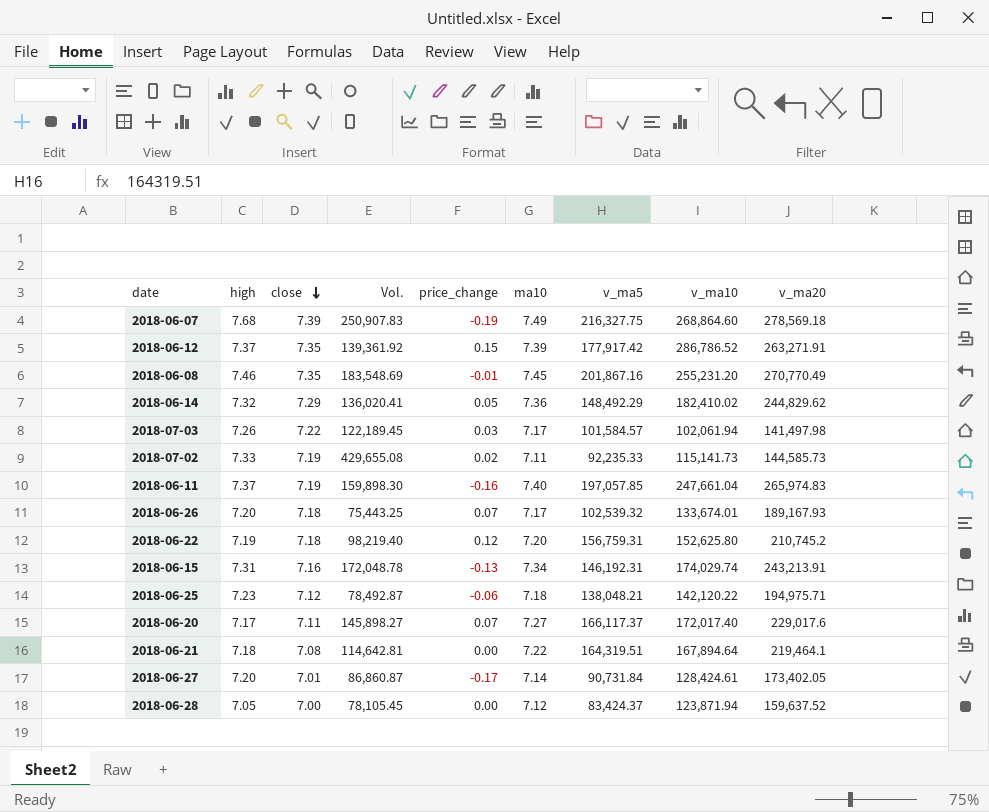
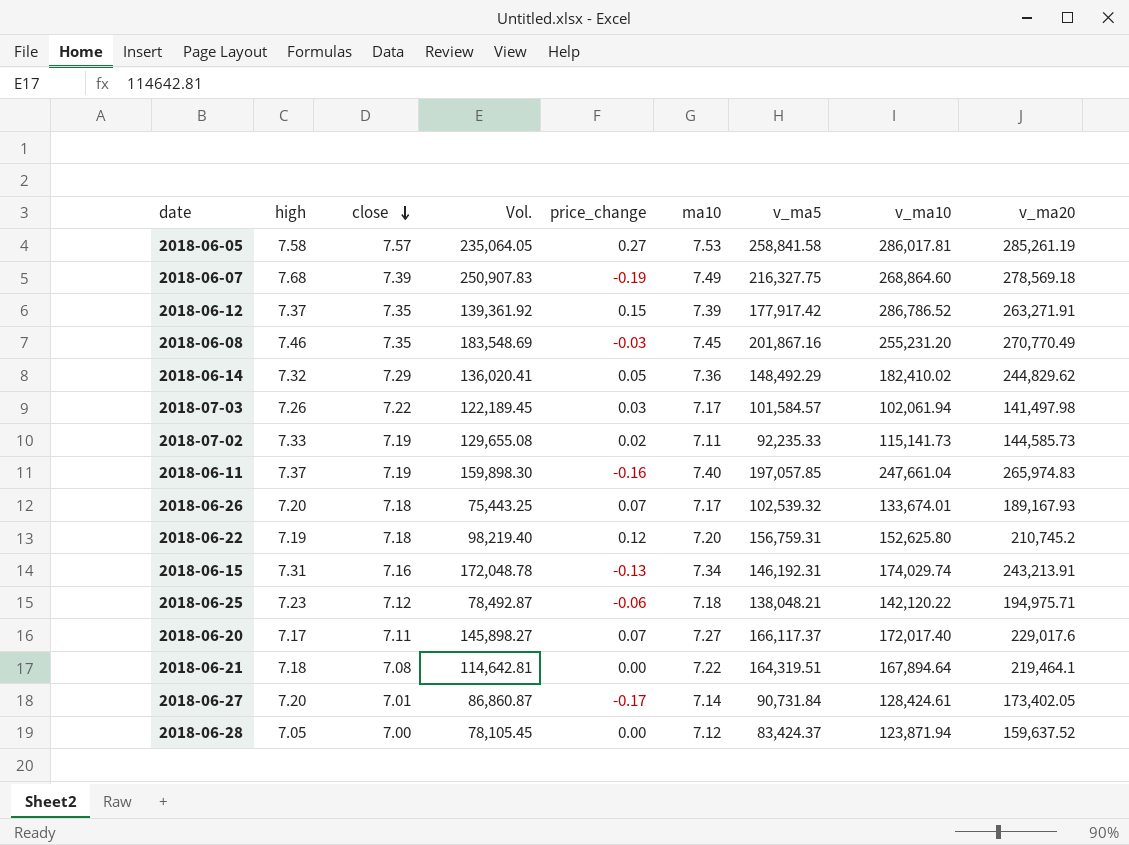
row 2018-06-05: none -> 7.58 | 7.57 | 235,064.05 | 0.27 | 7.53 | 258,841.58 | 286,017.81 | 285,261.19
2018-06-08 | price_change: -0.01 -> -0.03
2018-07-02 | Vol.: 429,655.08 -> 129,655.08

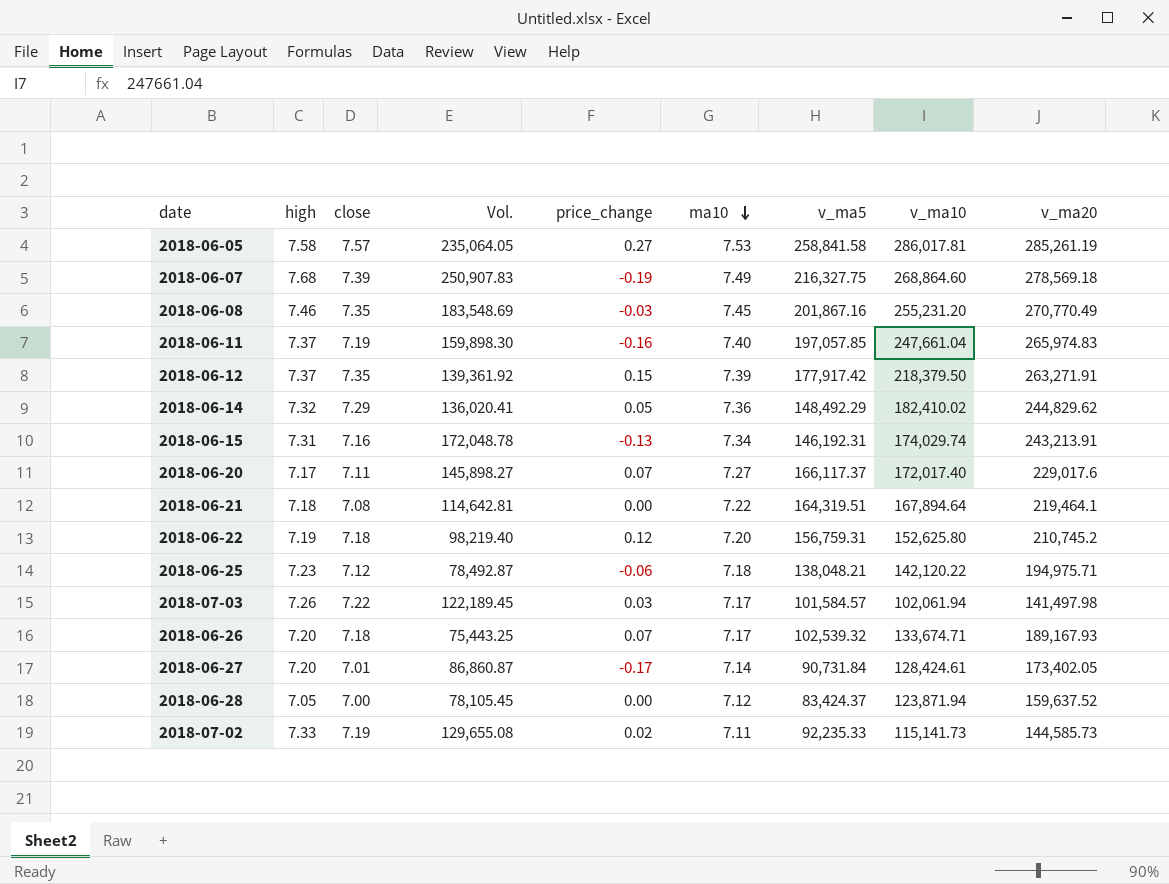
row order: close descending -> ma10 descending
2018-06-12 | v_ma10: 286,786.52 -> 218,379.50
2018-06-26 | v_ma10: 133,674.01 -> 133,674.71

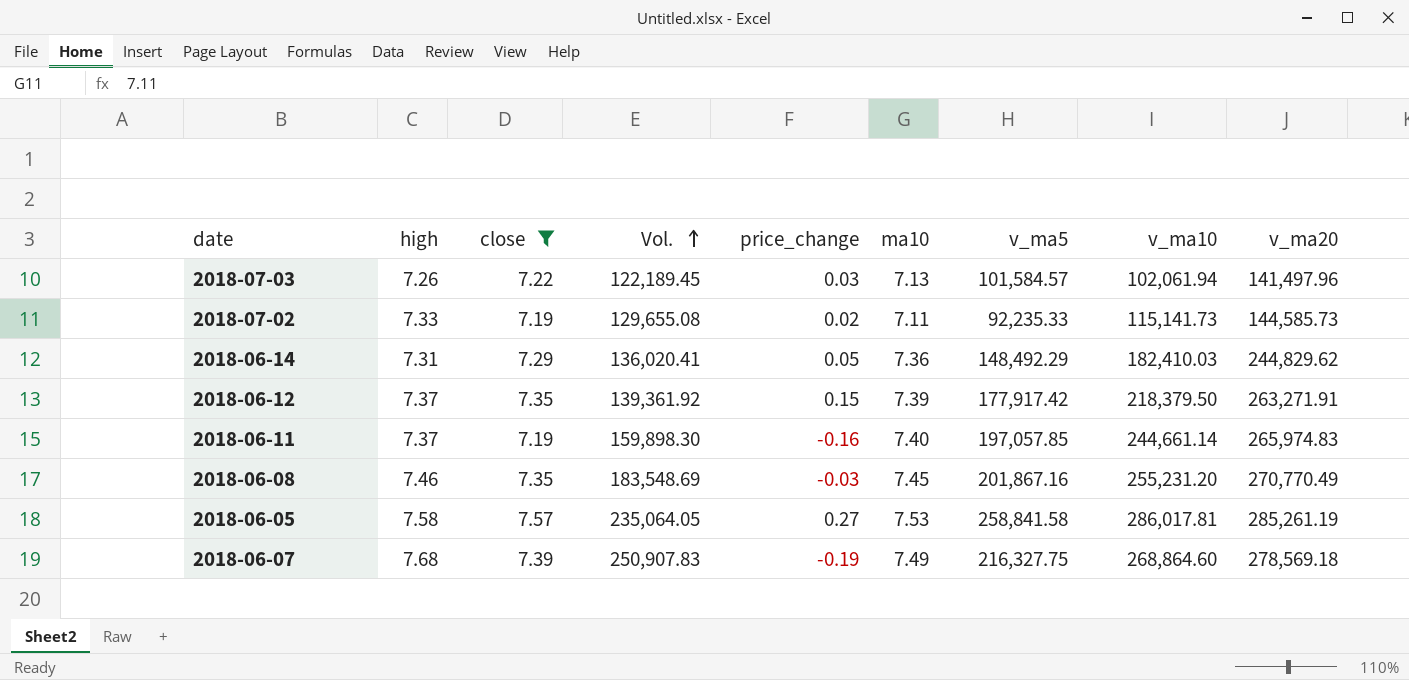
filter: none -> close >= 7.19
row order: ma10 descending -> Vol. ascending
2018-07-03 | ma10: 7.17 -> 7.13
2018-07-03 | v_ma20: 141,497.98 -> 141,497.96
2018-06-14 | high: 7.32 -> 7.31
2018-06-14 | v_ma10: 182,410.02 -> 182,410.03
2018-06-11 | v_ma10: 247,661.04 -> 244,661.14

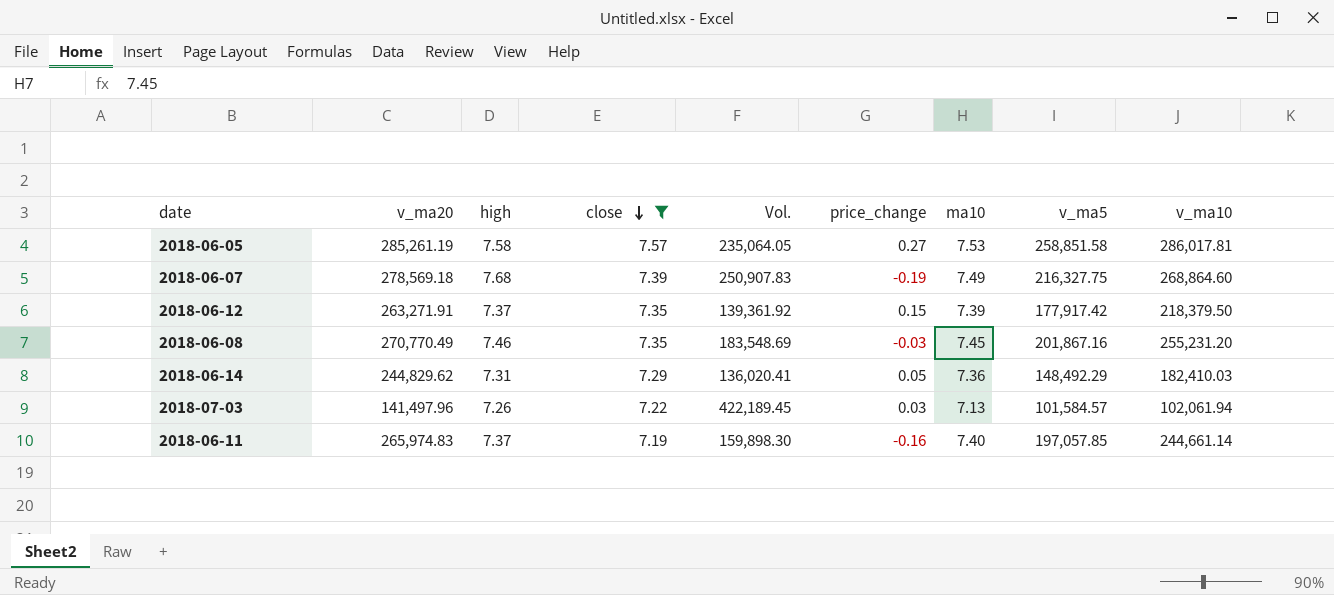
row order: Vol. ascending -> close descending
column v_ma20 | position: 9 -> 2
row 2018-07-02: 7.33 | 7.19 | 129,655.08 | 0.02 | 7.11 | 92,235.33 | 115,141.73 | 144,585.73 -> none
2018-06-05 | v_ma5: 258,841.58 -> 258,851.58
2018-07-03 | Vol.: 122,189.45 -> 422,189.45

